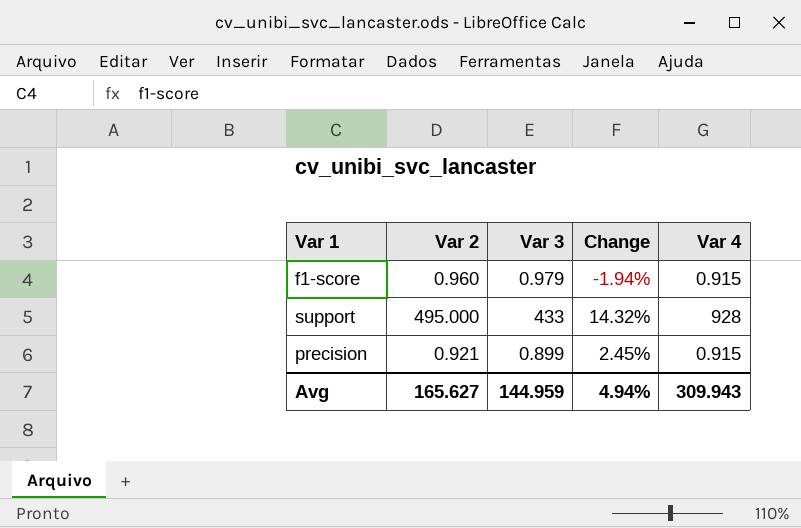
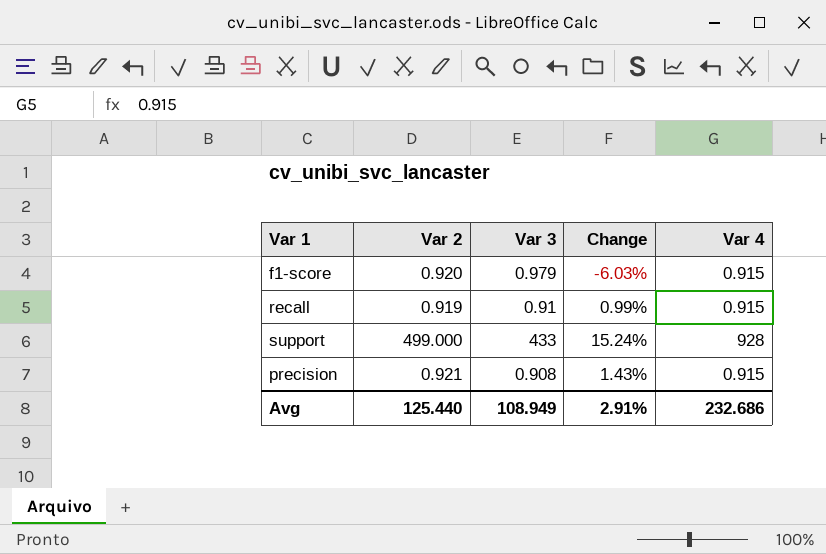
f1-score | Var 2: 0.960 -> 0.920
f1-score | Change: -1.94% -> -6.03%
row recall: none -> 0.919 | 0.91 | 0.99% | 0.915
support | Var 2: 495.000 -> 499.000
support | Change: 14.32% -> 15.24%
precision | Var 3: 0.899 -> 0.908
precision | Change: 2.45% -> 1.43%
Avg | Var 2: 165.627 -> 125.440
Avg | Var 3: 144.959 -> 108.949
Avg | Change: 4.94% -> 2.91%
Avg | Var 4: 309.943 -> 232.686

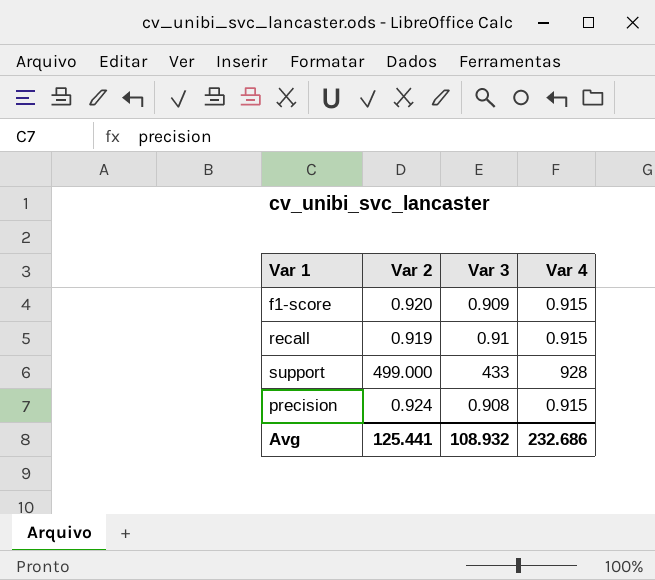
column Change | formula: ([Var 2] - [Var 3]) / [Var 3] -> none
f1-score | Var 3: 0.979 -> 0.909
precision | Var 2: 0.921 -> 0.924
Avg | Var 2: 125.440 -> 125.441
Avg | Var 3: 108.949 -> 108.932

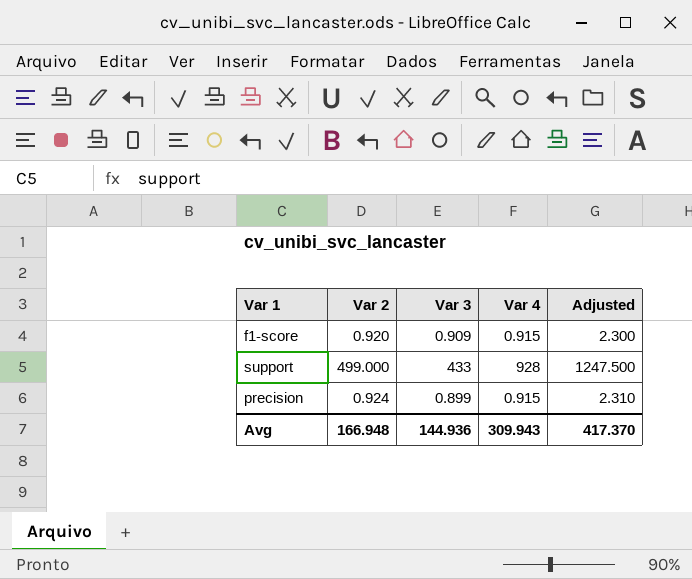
column Adjusted | formula: none -> [Var 2] * 2.5
row recall: 0.919 | 0.91 | 0.915 -> none
precision | Var 3: 0.908 -> 0.899
Avg | Var 2: 125.441 -> 166.948
Avg | Var 3: 108.932 -> 144.936
Avg | Var 4: 232.686 -> 309.943

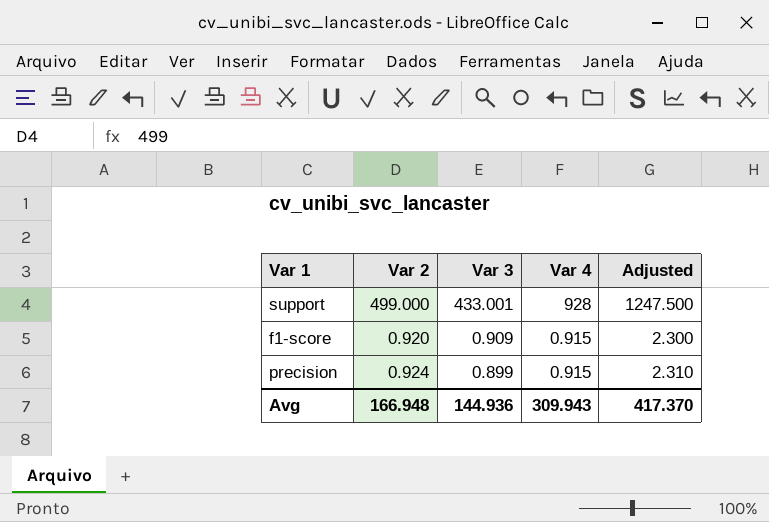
row order: none -> Var 3 descending
support | Var 3: 433 -> 433.001

